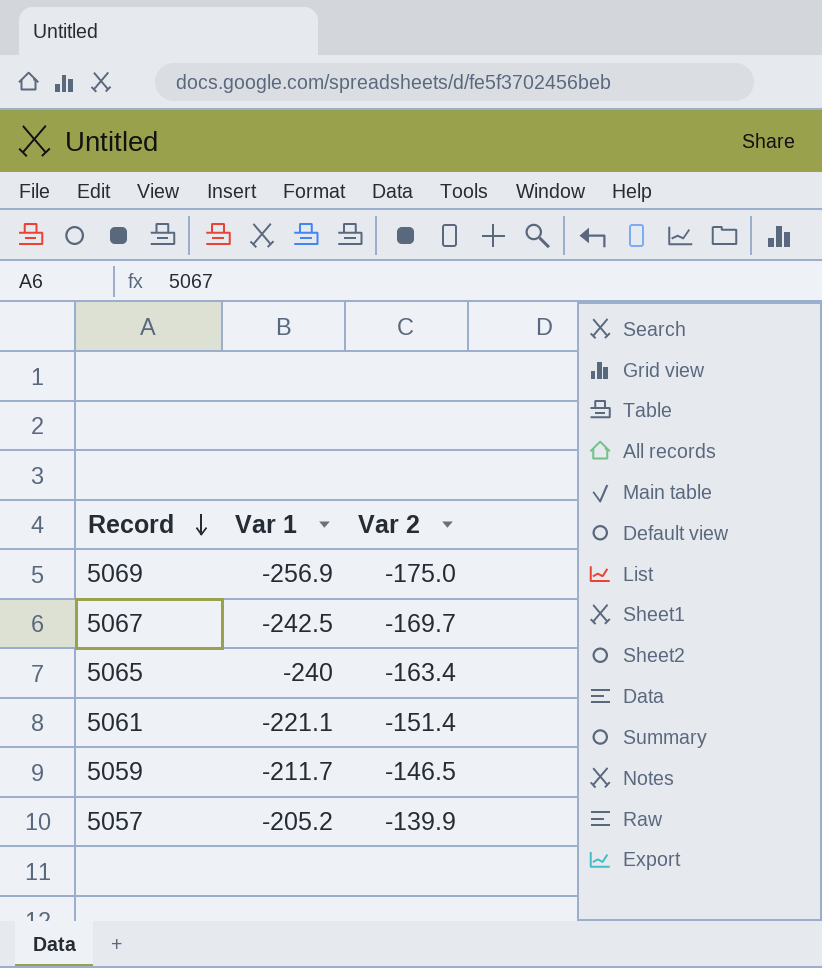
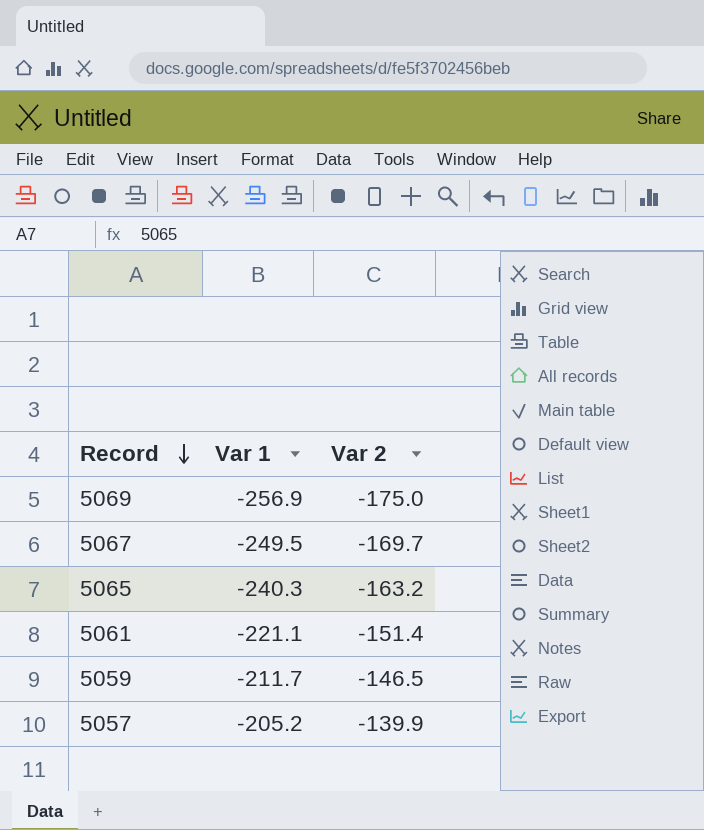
5067 | Var 1: -242.5 -> -249.5
5065 | Var 1: -240 -> -240.3
5065 | Var 2: -163.4 -> -163.2

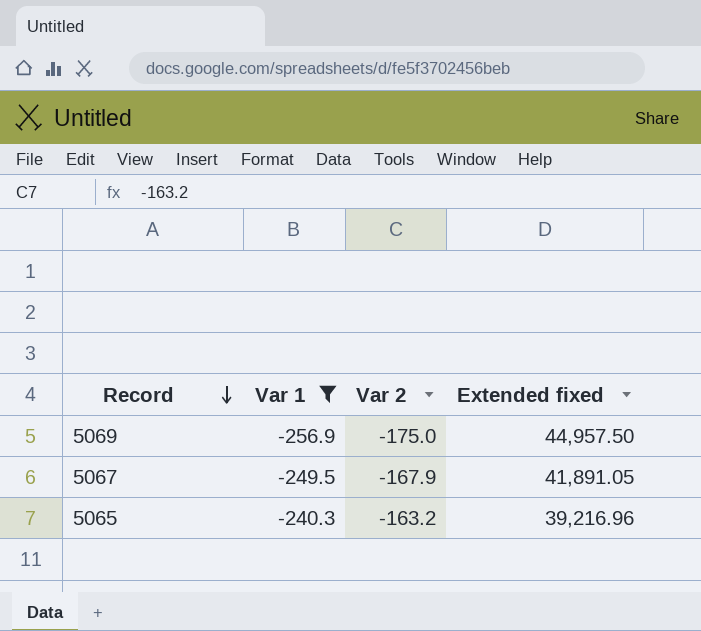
filter: none -> Var 1 <= -240.3
column Extended fixed | formula: none -> [Var 1] * [Var 2]
5067 | Var 2: -169.7 -> -167.9

